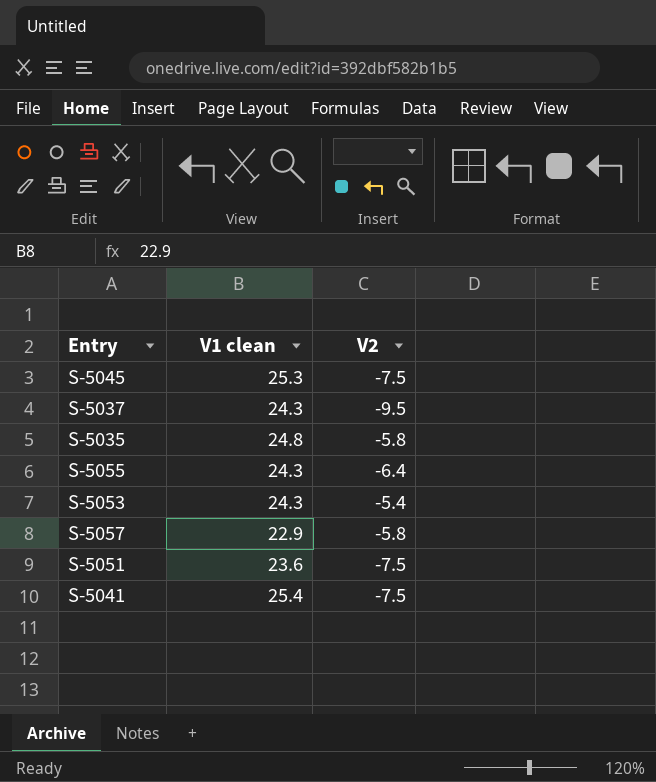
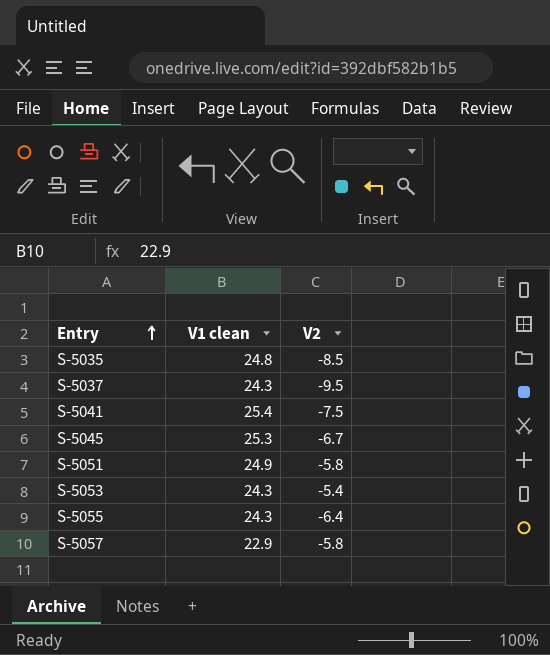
row order: none -> Entry ascending
S-5035 | V2: -5.8 -> -8.5
S-5045 | V2: -7.5 -> -6.7
S-5051 | V1 clean: 23.6 -> 24.9
S-5051 | V2: -7.5 -> -5.8

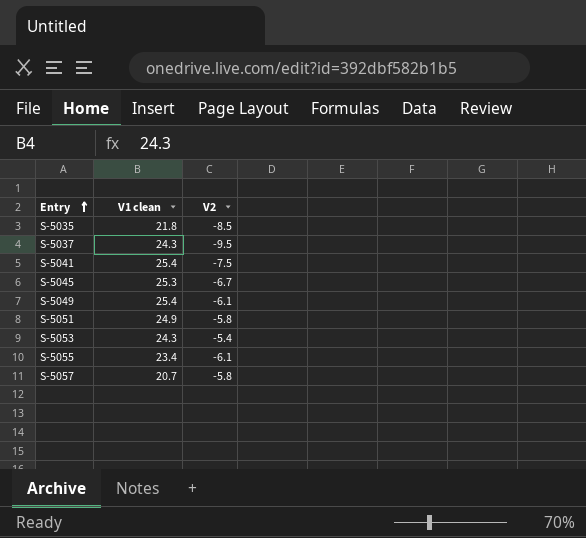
S-5035 | V1 clean: 24.8 -> 21.8
row S-5049: none -> 25.4 | -6.1
S-5055 | V1 clean: 24.3 -> 23.4
S-5055 | V2: -6.4 -> -6.1
S-5057 | V1 clean: 22.9 -> 20.7

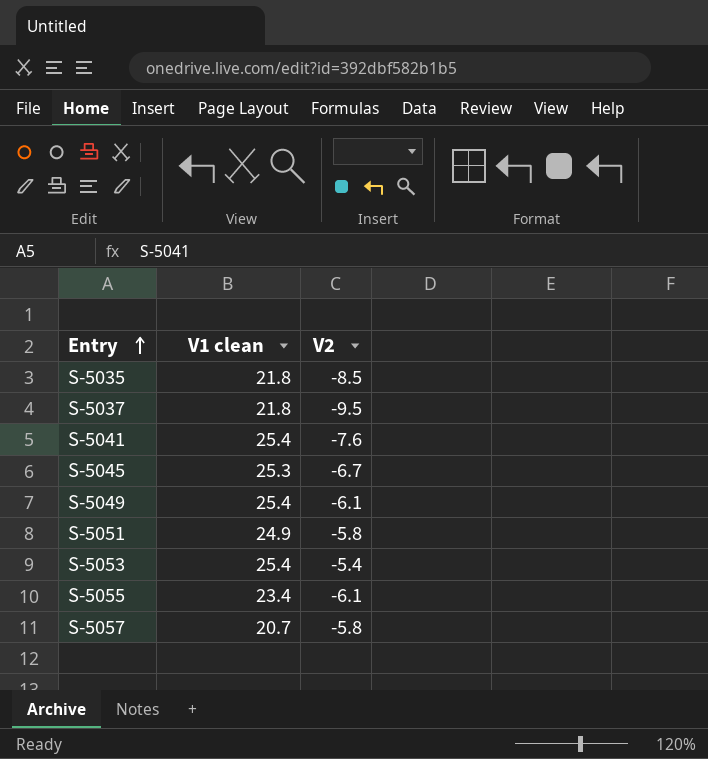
S-5037 | V1 clean: 24.3 -> 21.8
S-5041 | V2: -7.5 -> -7.6
S-5053 | V1 clean: 24.3 -> 25.4

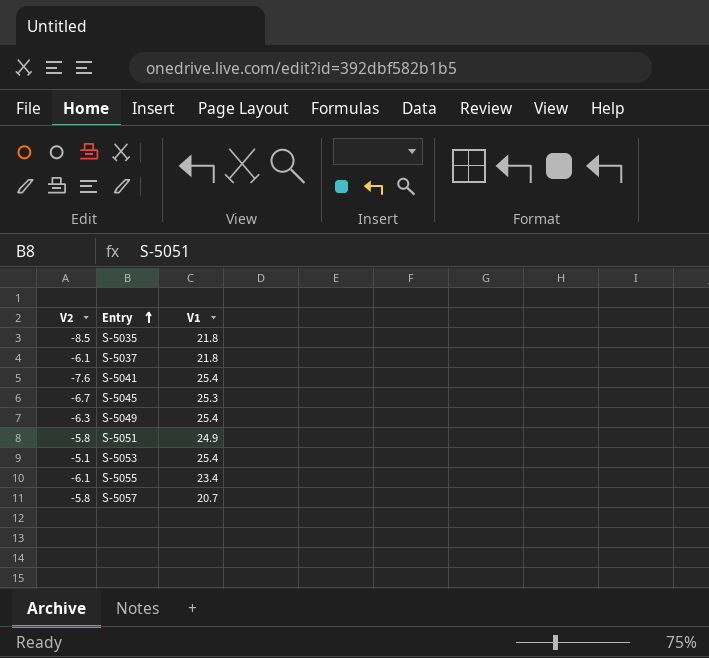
column V2 | position: 3 -> 1
column name: V1 clean -> V1
S-5037 | V2: -9.5 -> -6.1
S-5049 | V2: -6.1 -> -6.3
S-5053 | V2: -5.4 -> -5.1

